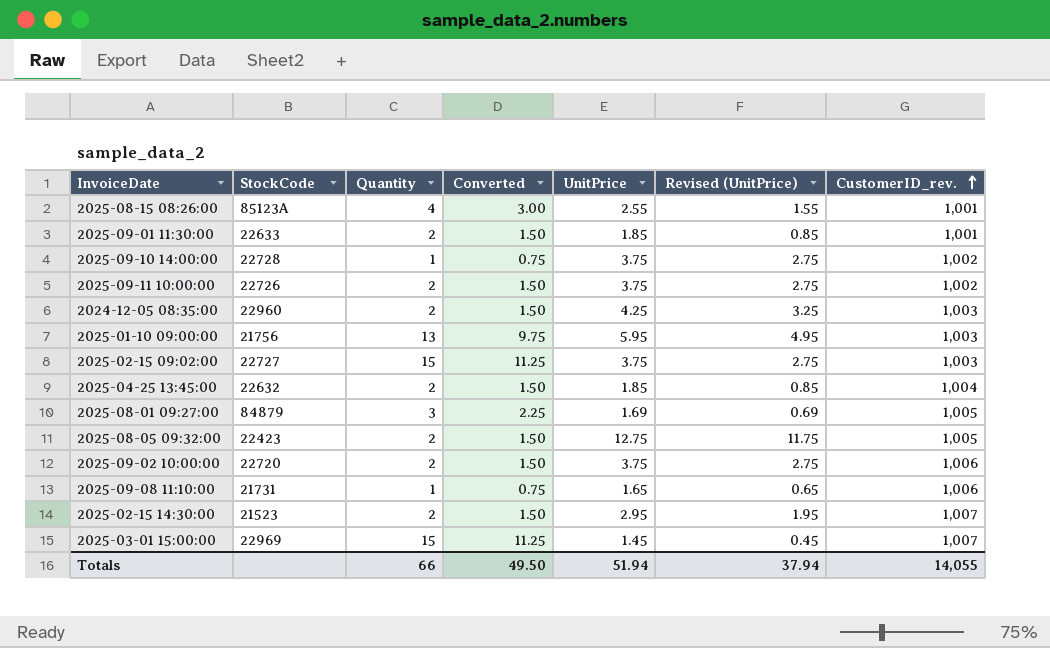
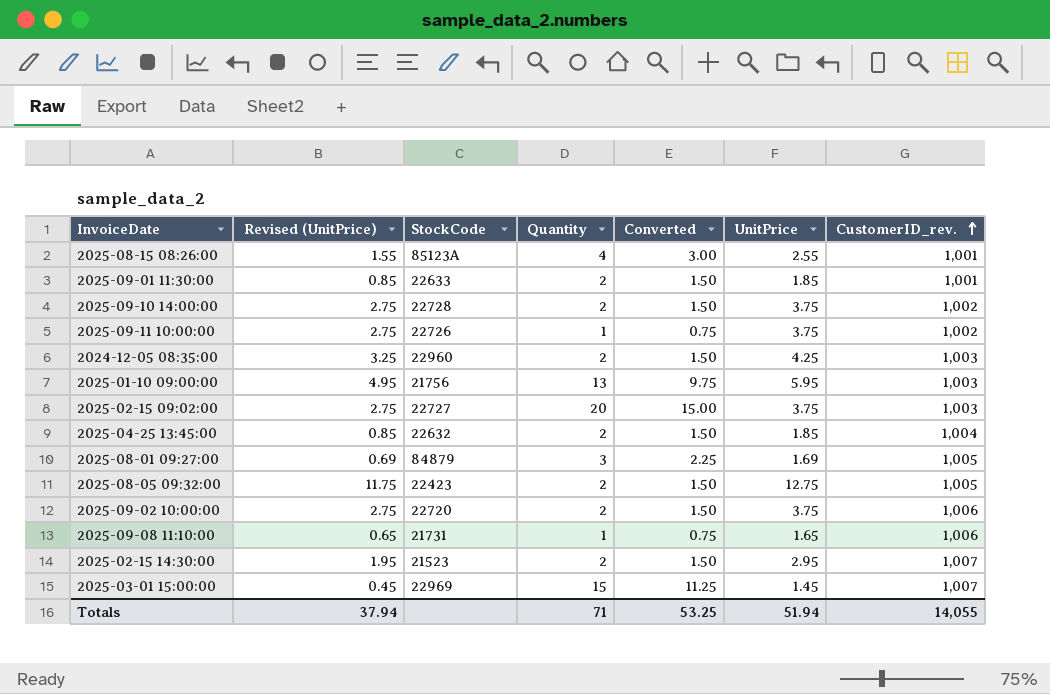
column Revised (UnitPrice) | position: 6 -> 2
2025-09-10 14:00:00 | Quantity: 1 -> 2
2025-09-10 14:00:00 | Converted: 0.75 -> 1.50
2025-09-11 10:00:00 | Quantity: 2 -> 1
2025-09-11 10:00:00 | Converted: 1.50 -> 0.75
2025-02-15 09:02:00 | Quantity: 15 -> 20
2025-02-15 09:02:00 | Converted: 11.25 -> 15.00
Totals | Quantity: 66 -> 71
Totals | Converted: 49.50 -> 53.25

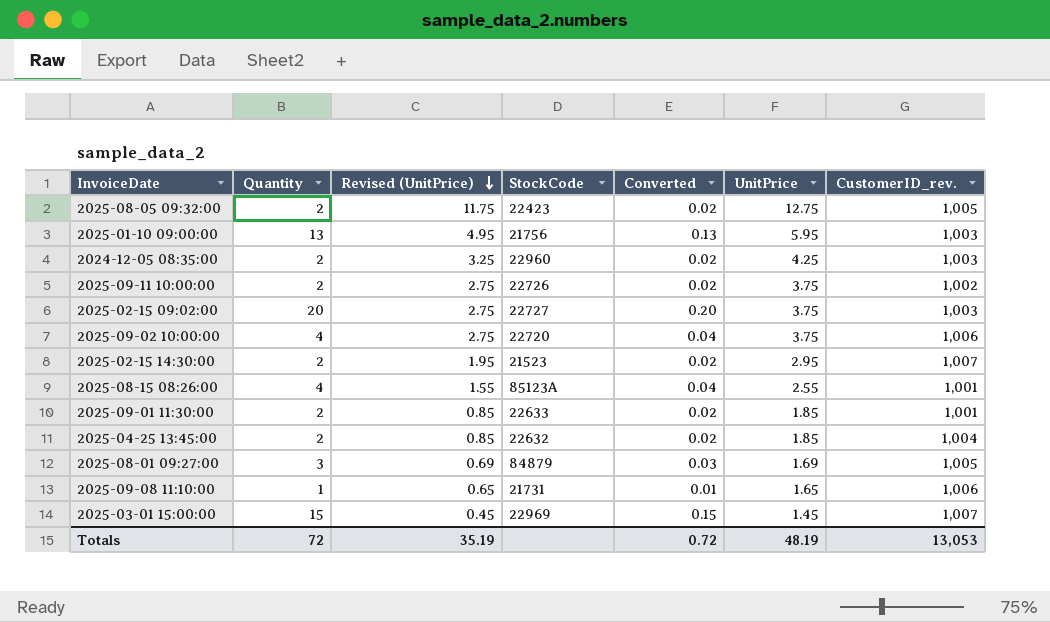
row order: CustomerID_rev. ascending -> Revised (UnitPrice) descending
column Quantity | position: 4 -> 2
column Converted | formula: [Quantity] * 0.75 -> [Quantity] * 0.01
row 2025-09-10 14:00:00: 2.75 | 22728 | 2 | 1.50 | 3.75 | 1,002 -> none
2025-09-11 10:00:00 | Quantity: 1 -> 2
2025-09-02 10:00:00 | Quantity: 2 -> 4
Totals | Quantity: 71 -> 72
Totals | Revised (UnitPrice): 37.94 -> 35.19
Totals | Converted: 53.25 -> 0.72
Totals | UnitPrice: 51.94 -> 48.19
Totals | CustomerID_rev.: 14,055 -> 13,053

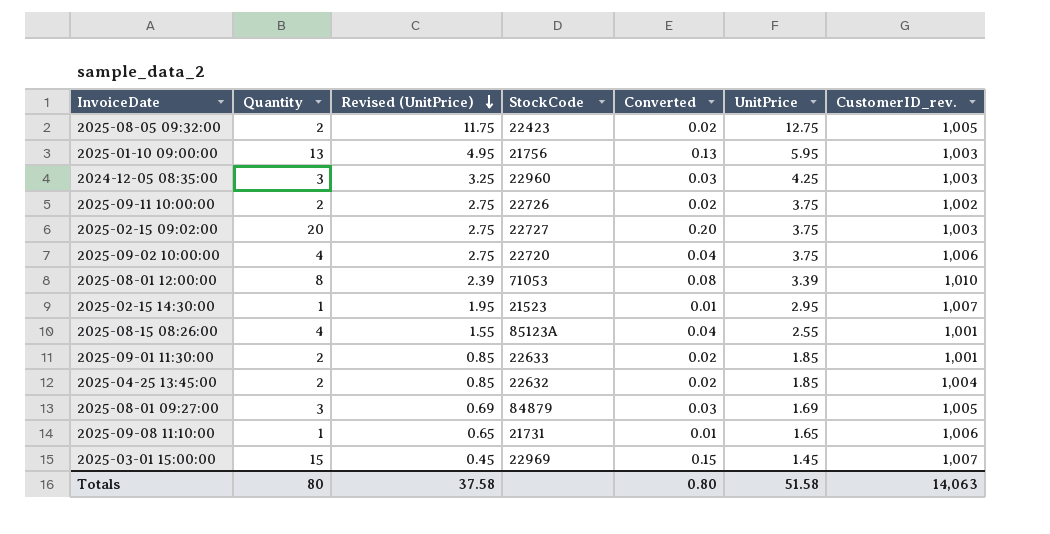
2024-12-05 08:35:00 | Quantity: 2 -> 3
2024-12-05 08:35:00 | Converted: 0.02 -> 0.03
row 2025-08-01 12:00:00: none -> 8 | 2.39 | 71053 | 0.08 | 3.39 | 1,010
2025-02-15 14:30:00 | Quantity: 2 -> 1
2025-02-15 14:30:00 | Converted: 0.02 -> 0.01
Totals | Quantity: 72 -> 80
Totals | Revised (UnitPrice): 35.19 -> 37.58
Totals | Converted: 0.72 -> 0.80
Totals | UnitPrice: 48.19 -> 51.58
Totals | CustomerID_rev.: 13,053 -> 14,063

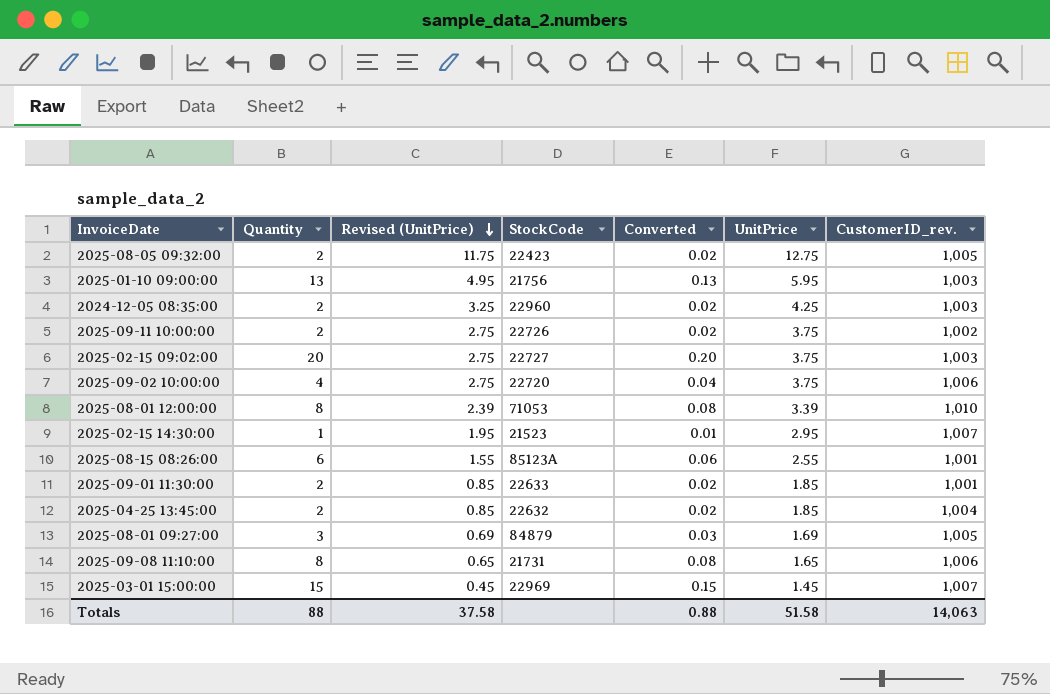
2024-12-05 08:35:00 | Quantity: 3 -> 2
2024-12-05 08:35:00 | Converted: 0.03 -> 0.02
2025-08-15 08:26:00 | Quantity: 4 -> 6
2025-08-15 08:26:00 | Converted: 0.04 -> 0.06
2025-09-08 11:10:00 | Quantity: 1 -> 8
2025-09-08 11:10:00 | Converted: 0.01 -> 0.08
Totals | Quantity: 80 -> 88
Totals | Converted: 0.80 -> 0.88

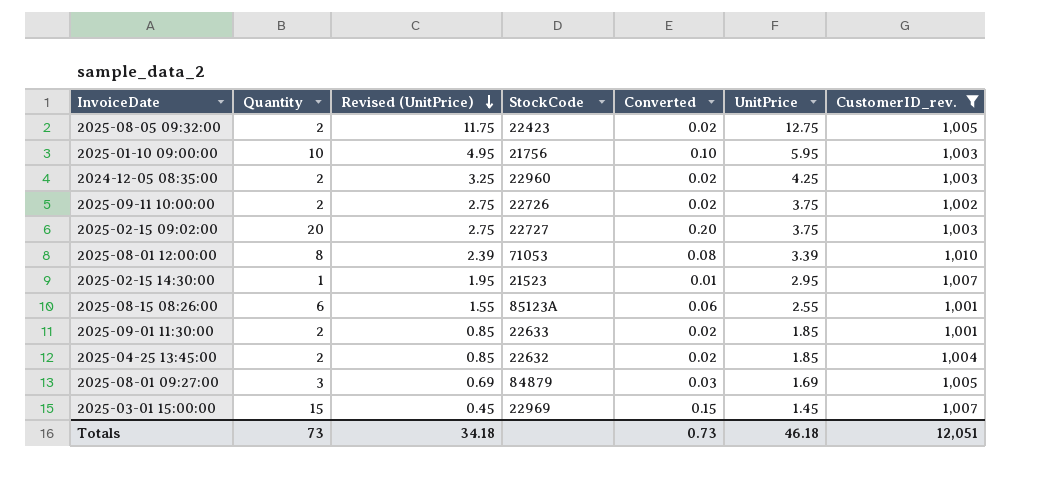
filter: none -> CustomerID_rev. != 1,006
2025-01-10 09:00:00 | Quantity: 13 -> 10
2025-01-10 09:00:00 | Converted: 0.13 -> 0.10
Totals | Quantity: 88 -> 73
Totals | Revised (UnitPrice): 37.58 -> 34.18
Totals | Converted: 0.88 -> 0.73
Totals | UnitPrice: 51.58 -> 46.18
Totals | CustomerID_rev.: 14,063 -> 12,051

